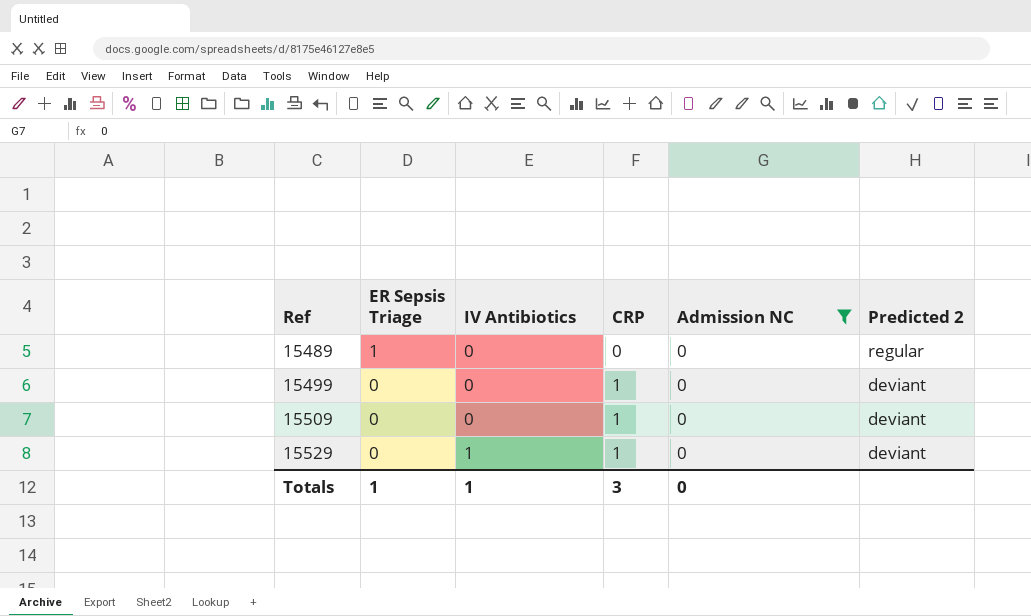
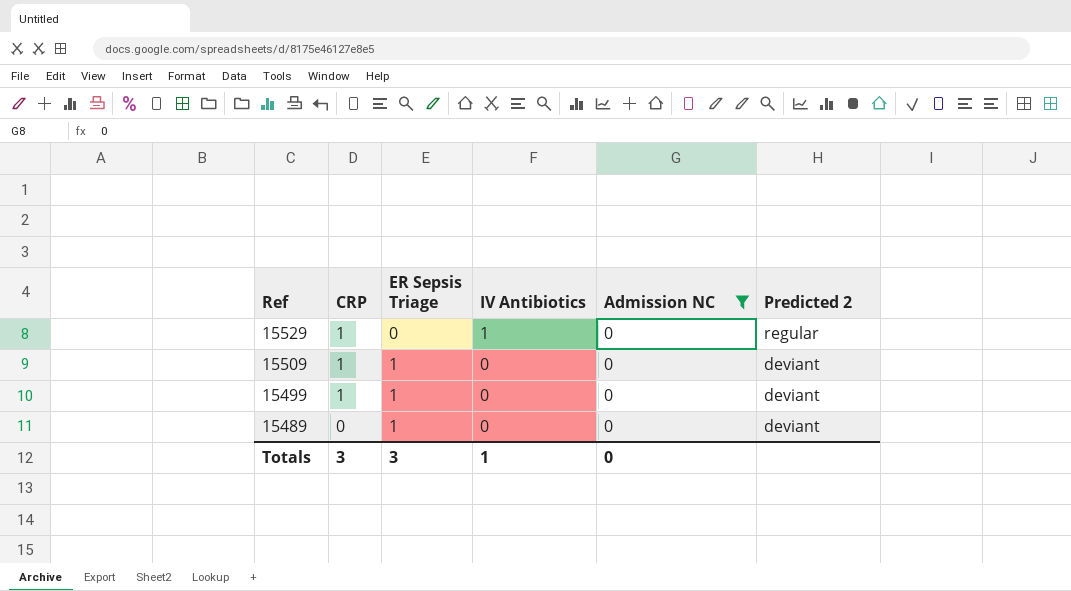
row order: Ref ascending -> Ref descending
column CRP | position: 4 -> 2
15529 | Predicted 2: deviant -> regular
15509 | ER Sepsis Triage: 0 -> 1
15499 | ER Sepsis Triage: 0 -> 1
15489 | Predicted 2: regular -> deviant
Totals | ER Sepsis Triage: 1 -> 3

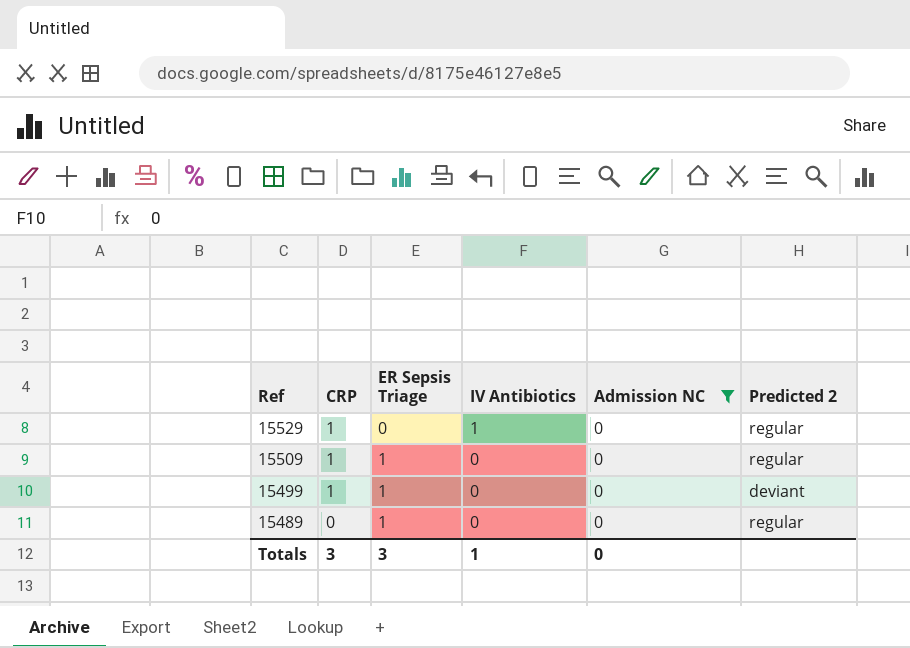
15509 | Predicted 2: deviant -> regular
15489 | Predicted 2: deviant -> regular

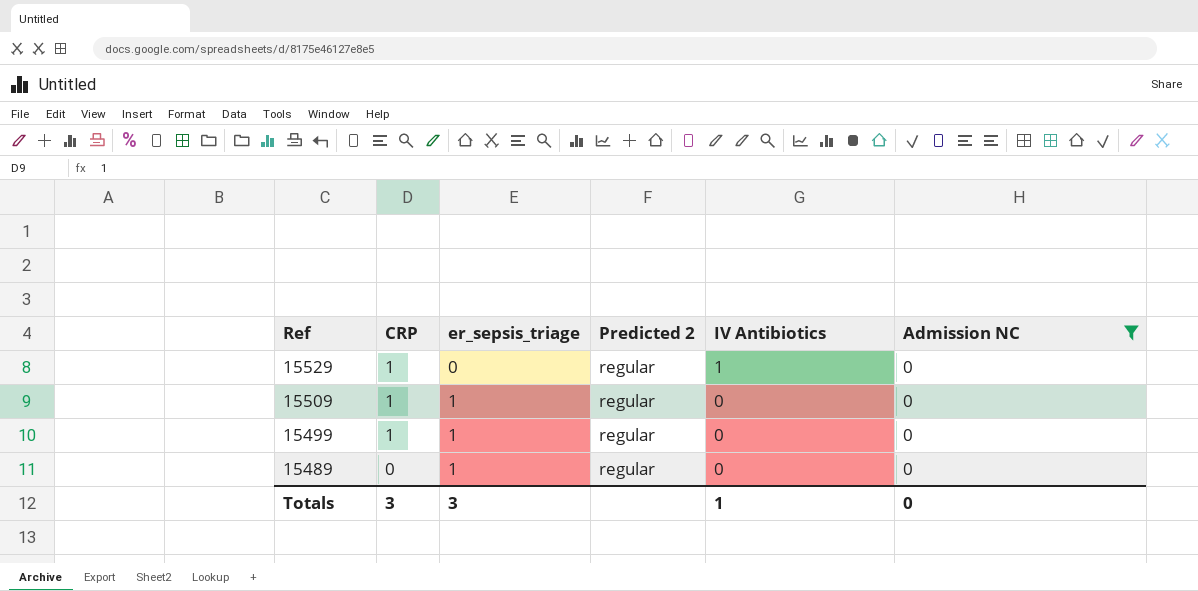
column name: ER Sepsis Triage -> er_sepsis_triage
column Predicted 2 | position: 6 -> 4
15499 | Predicted 2: deviant -> regular

